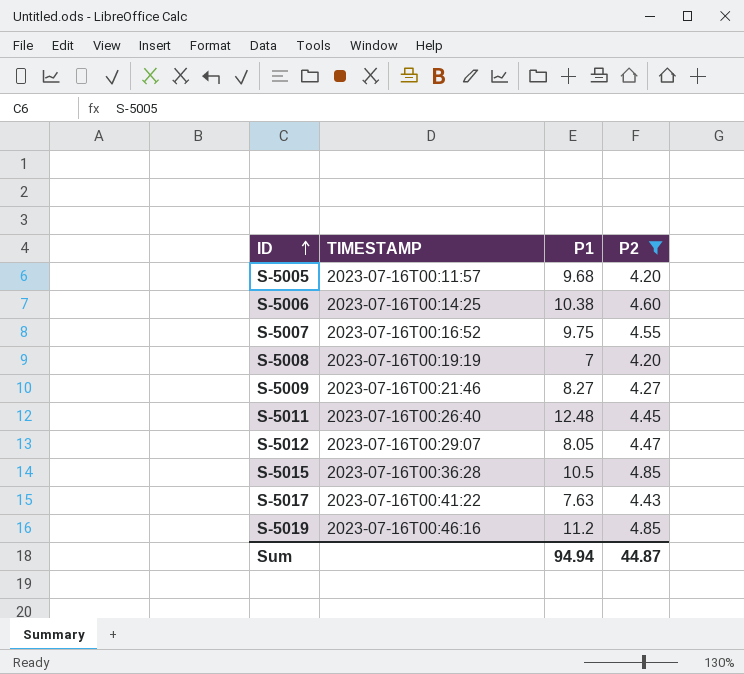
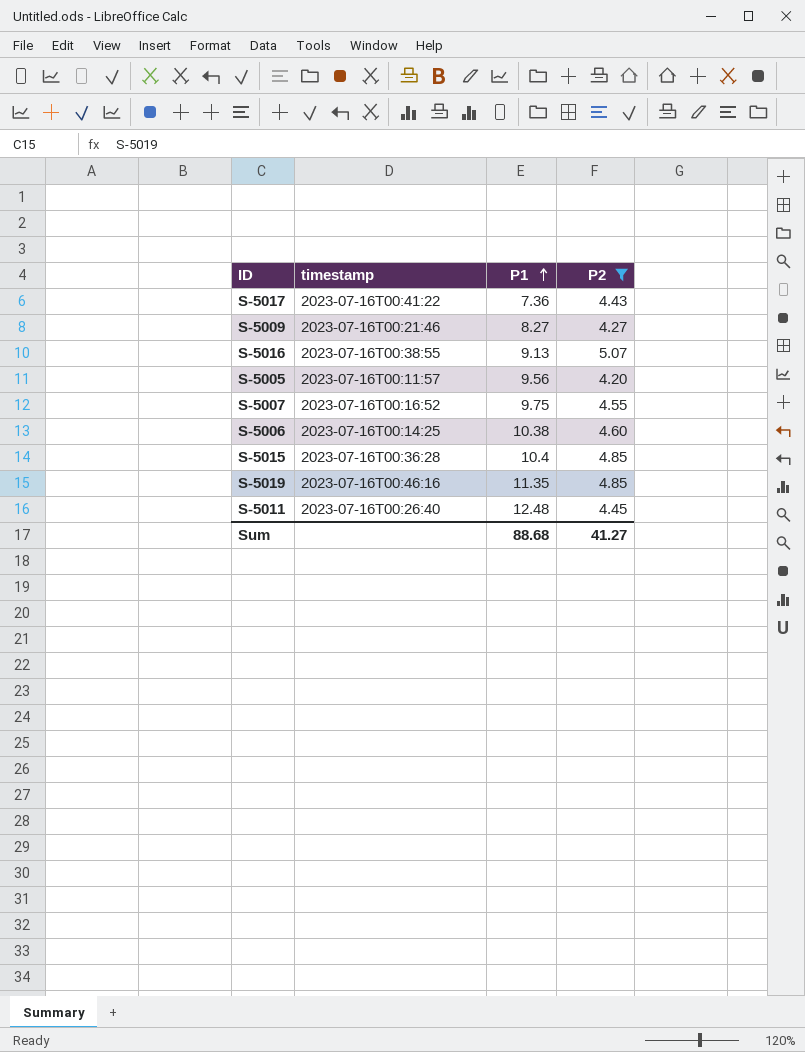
row order: ID ascending -> P1 ascending
column name: TIMESTAMP -> timestamp
row S-5008: 2023-07-16T00:19:19 | 7 | 4.20 -> none
row S-5012: 2023-07-16T00:29:07 | 8.05 | 4.47 -> none
S-5017 | P1: 7.63 -> 7.36
row S-5016: none -> 2023-07-16T00:38:55 | 9.13 | 5.07
S-5005 | P1: 9.68 -> 9.56
S-5015 | P1: 10.5 -> 10.4
S-5019 | P1: 11.2 -> 11.35
Sum | P1: 94.94 -> 88.68
Sum | P2: 44.87 -> 41.27

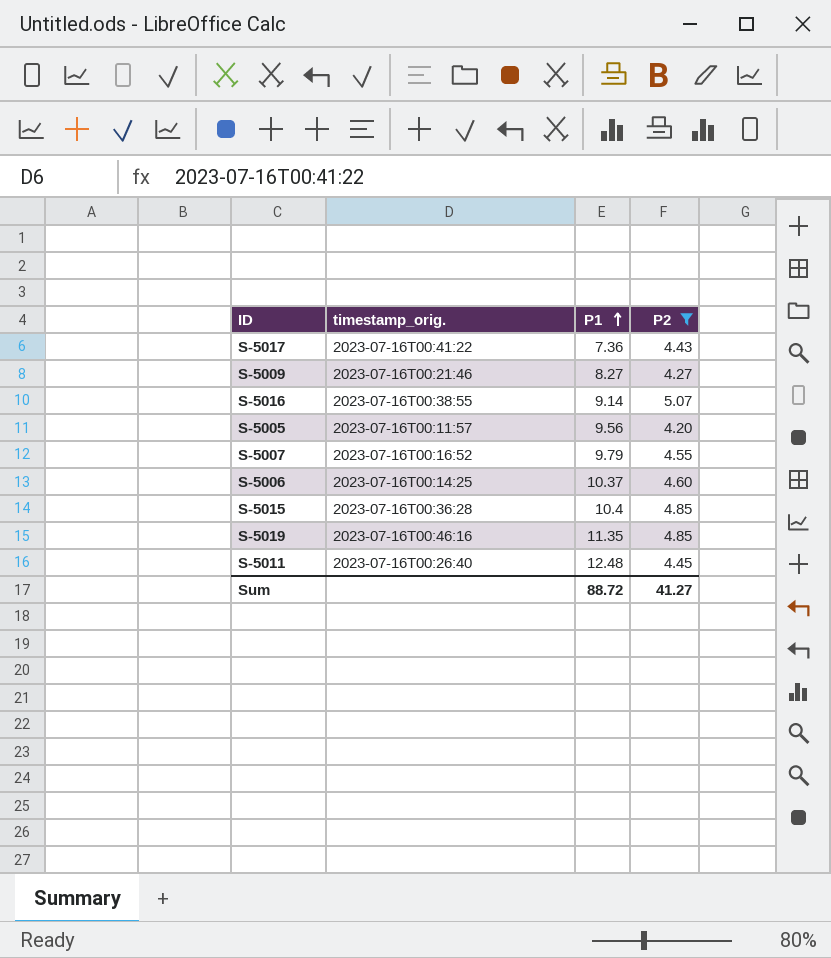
column name: timestamp -> timestamp_orig.
S-5016 | P1: 9.13 -> 9.14
S-5007 | P1: 9.75 -> 9.79
S-5006 | P1: 10.38 -> 10.37
Sum | P1: 88.68 -> 88.72

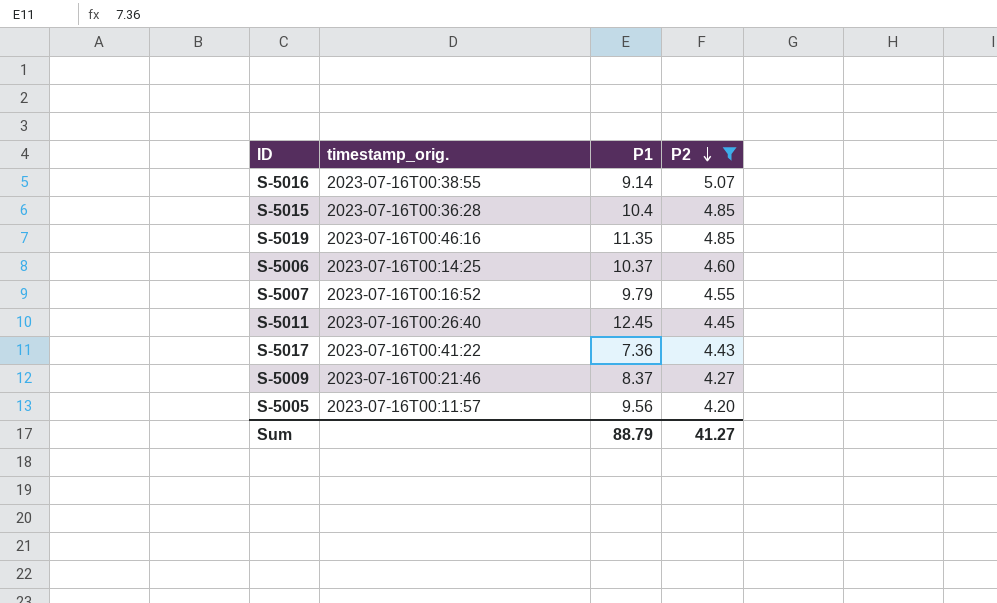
row order: P1 ascending -> P2 descending
S-5011 | P1: 12.48 -> 12.45
S-5009 | P1: 8.27 -> 8.37
Sum | P1: 88.72 -> 88.79

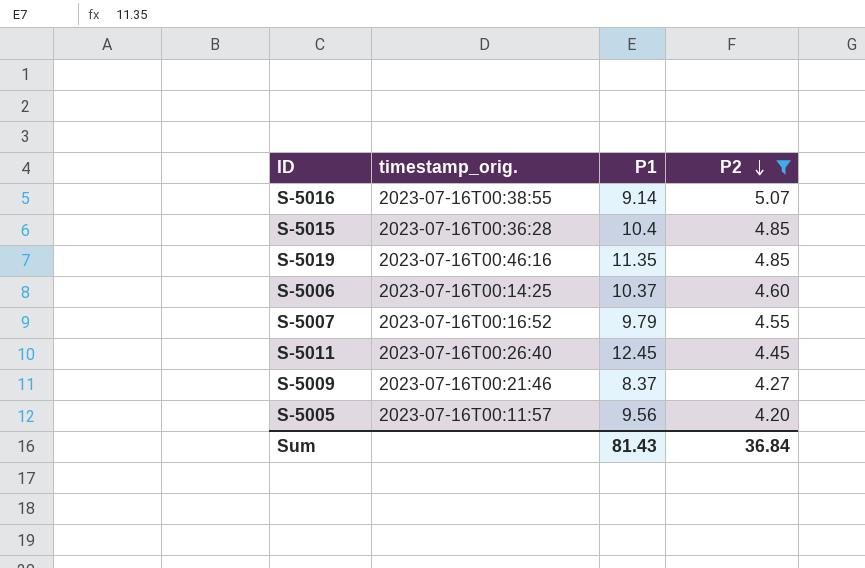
row S-5017: 2023-07-16T00:41:22 | 7.36 | 4.43 -> none
Sum | P1: 88.79 -> 81.43
Sum | P2: 41.27 -> 36.84

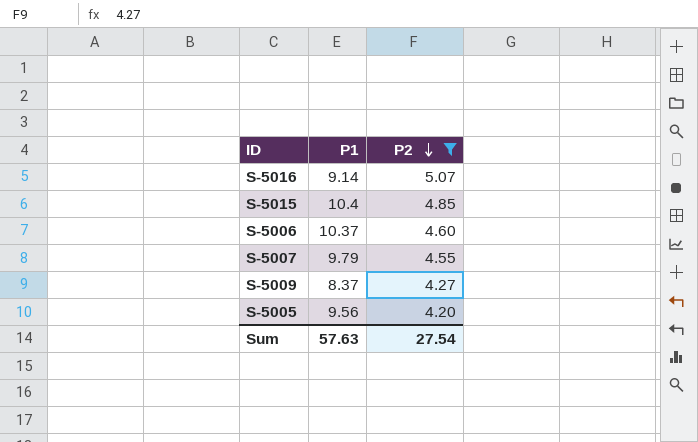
column timestamp_orig. | position: 2 -> none
row S-5019: 2023-07-16T00:46:16 | 11.35 | 4.85 -> none
row S-5011: 2023-07-16T00:26:40 | 12.45 | 4.45 -> none
Sum | P1: 81.43 -> 57.63
Sum | P2: 36.84 -> 27.54

